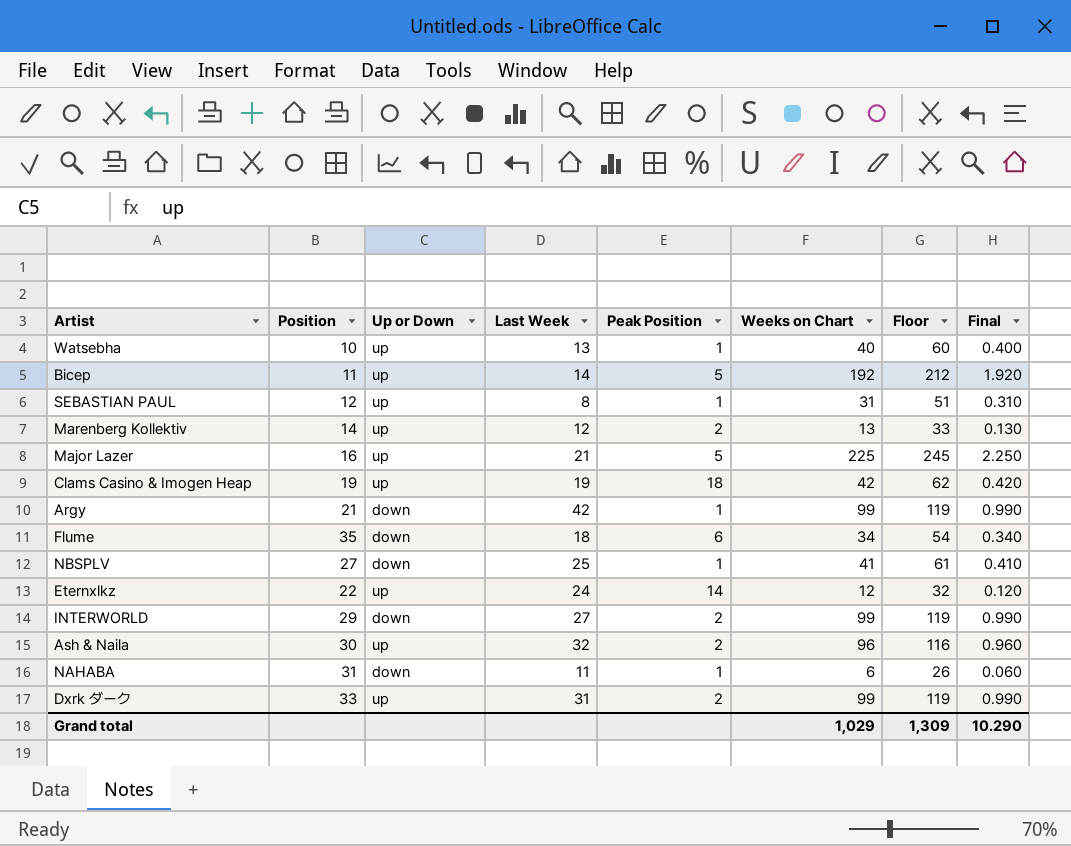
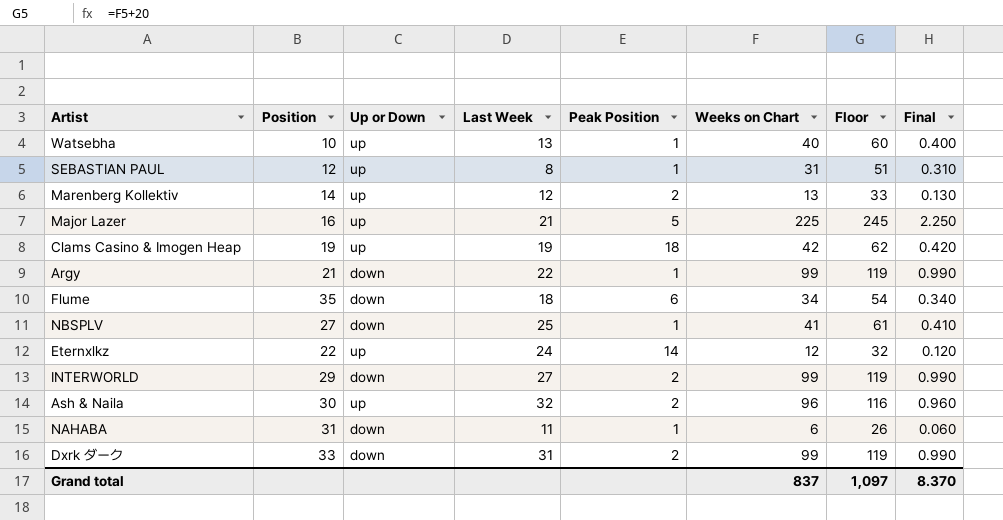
row Bicep: 11 | up | 14 | 5 | 192 | 212 | 1.920 -> none
Argy | Last Week: 42 -> 22
Dxrk ダーク | Up or Down: up -> down
Grand total | Weeks on Chart: 1,029 -> 837
Grand total | Floor: 1,309 -> 1,097
Grand total | Final: 10.290 -> 8.370

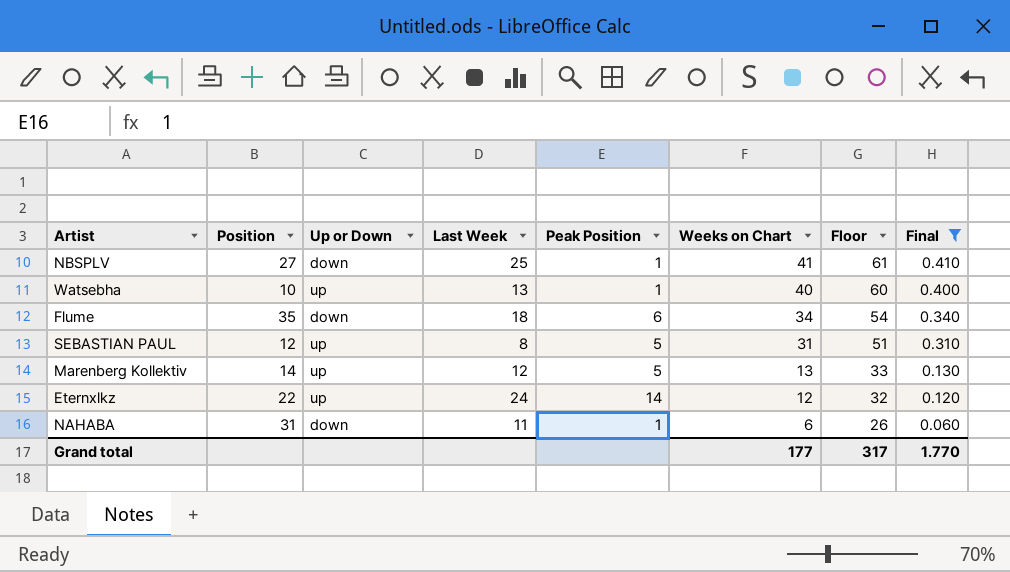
filter: none -> Final <= 0.410
row order: none -> Weeks on Chart descending
SEBASTIAN PAUL | Peak Position: 1 -> 5
Marenberg Kollektiv | Peak Position: 2 -> 5
Grand total | Weeks on Chart: 837 -> 177
Grand total | Floor: 1,097 -> 317
Grand total | Final: 8.370 -> 1.770

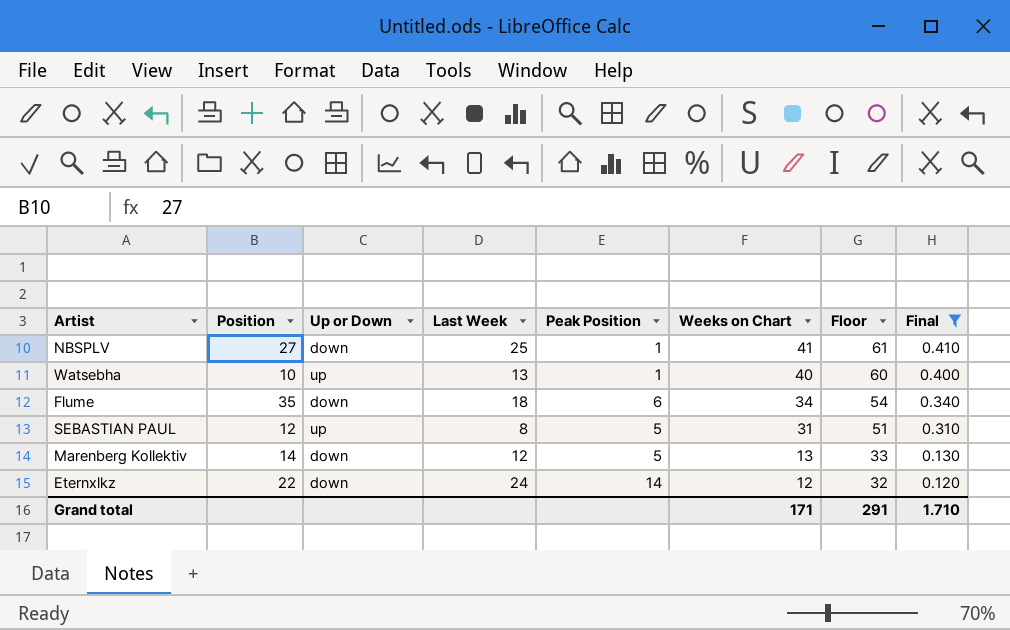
row NAHABA: 31 | down | 11 | 1 | 6 | 26 | 0.060 -> none
Marenberg Kollektiv | Up or Down: up -> down
Eternxlkz | Up or Down: up -> down
Grand total | Weeks on Chart: 177 -> 171
Grand total | Floor: 317 -> 291
Grand total | Final: 1.770 -> 1.710

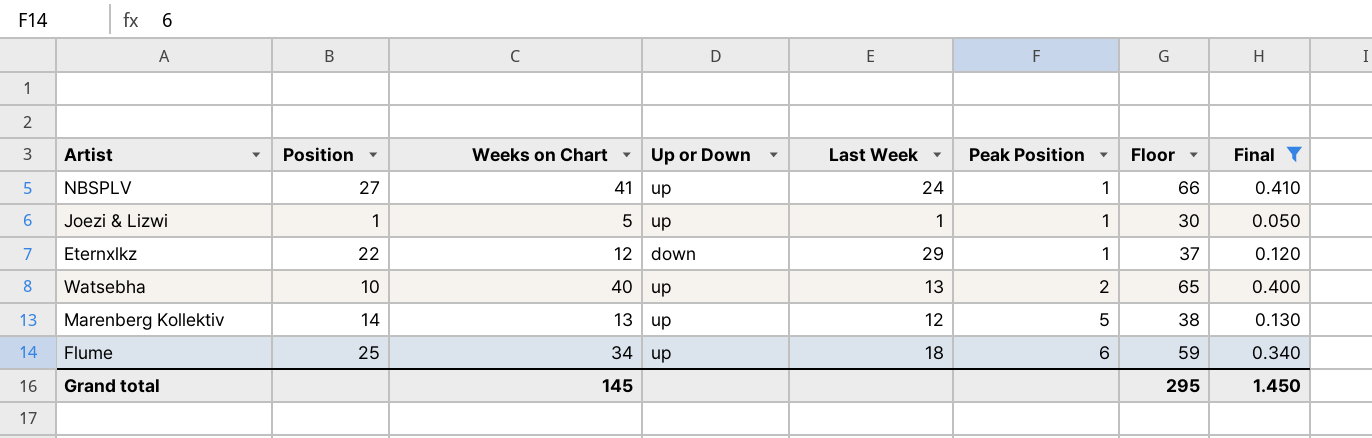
row order: Weeks on Chart descending -> Peak Position ascending
column Weeks on Chart | position: 6 -> 3
column Floor | formula: [Weeks on Chart] + 20 -> [Weeks on Chart] + 25
row SEBASTIAN PAUL: 12 | up | 8 | 5 | 31 | 51 | 0.310 -> none
NBSPLV | Up or Down: down -> up
NBSPLV | Last Week: 25 -> 24
row Joezi & Lizwi: none -> 1 | 5 | up | 1 | 1 | 30 | 0.050
Eternxlkz | Last Week: 24 -> 29
Eternxlkz | Peak Position: 14 -> 1
Watsebha | Peak Position: 1 -> 2
Marenberg Kollektiv | Up or Down: down -> up
Flume | Position: 35 -> 25
Flume | Up or Down: down -> up
Grand total | Weeks on Chart: 171 -> 145
Grand total | Floor: 291 -> 295
Grand total | Final: 1.710 -> 1.450

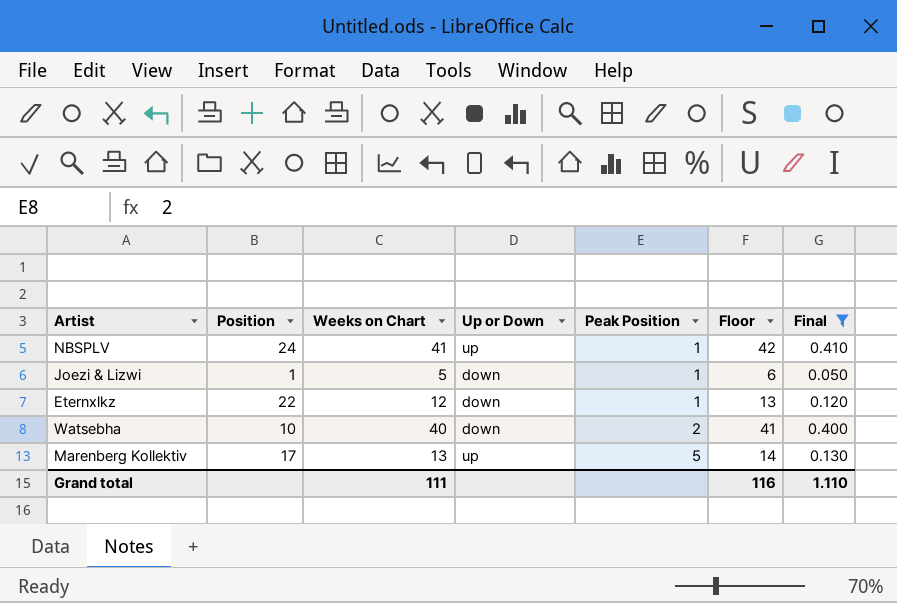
column Last Week | position: 5 -> none
column Floor | formula: [Weeks on Chart] + 25 -> [Weeks on Chart] + 1
row Flume: 25 | 34 | up | 18 | 6 | 59 | 0.340 -> none
NBSPLV | Position: 27 -> 24
Joezi & Lizwi | Up or Down: up -> down
Watsebha | Up or Down: up -> down
Marenberg Kollektiv | Position: 14 -> 17
Grand total | Weeks on Chart: 145 -> 111
Grand total | Floor: 295 -> 116
Grand total | Final: 1.450 -> 1.110

